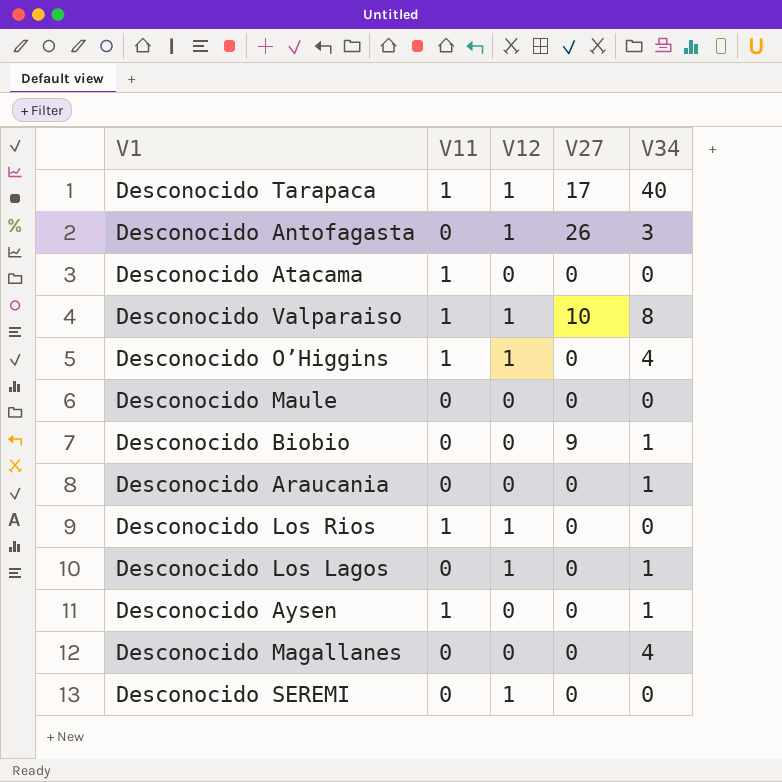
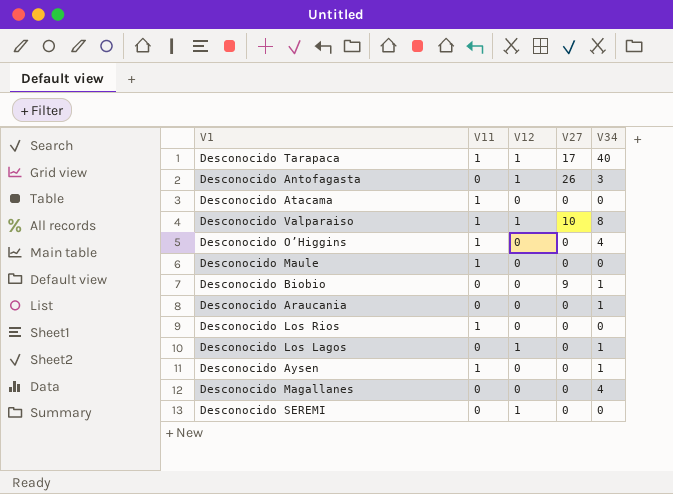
Desconocido O’Higgins | V12: 1 -> 0
Desconocido Maule | V11: 0 -> 1
Desconocido Los Rios | V12: 1 -> 0

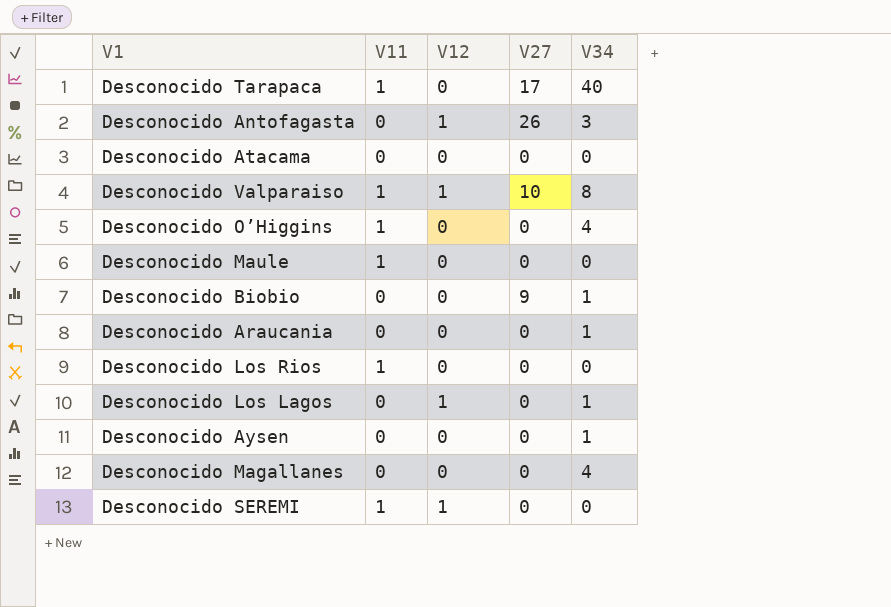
Desconocido Tarapaca | V12: 1 -> 0
Desconocido Atacama | V11: 1 -> 0
Desconocido Aysen | V11: 1 -> 0
Desconocido SEREMI | V11: 0 -> 1

